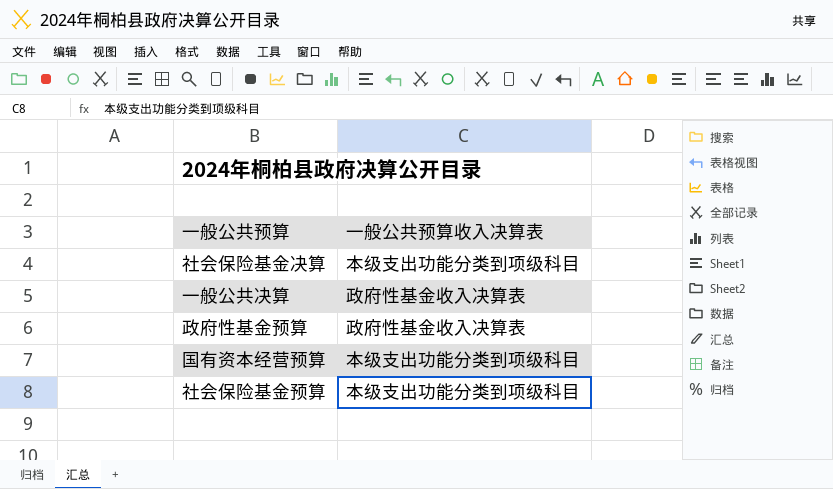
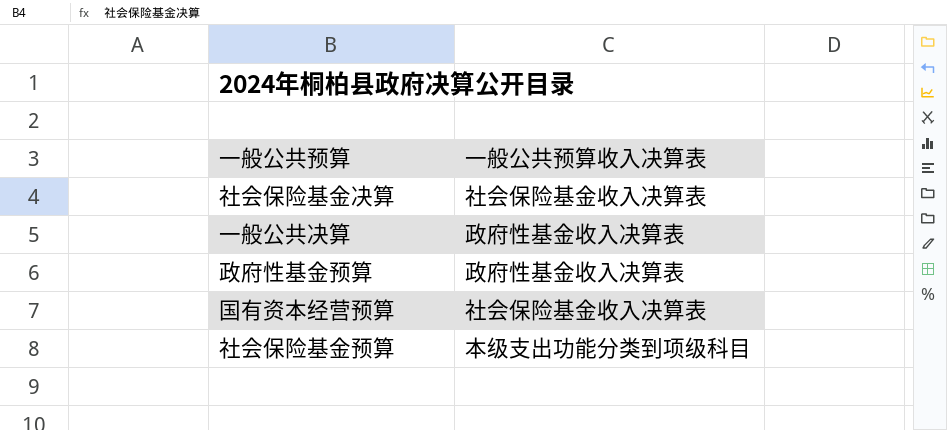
社会保险基金决算 | 一般公共预算收入决算表: 本级支出功能分类到项级科目 -> 社会保险基金收入决算表
国有资本经营预算 | 一般公共预算收入决算表: 本级支出功能分类到项级科目 -> 社会保险基金收入决算表

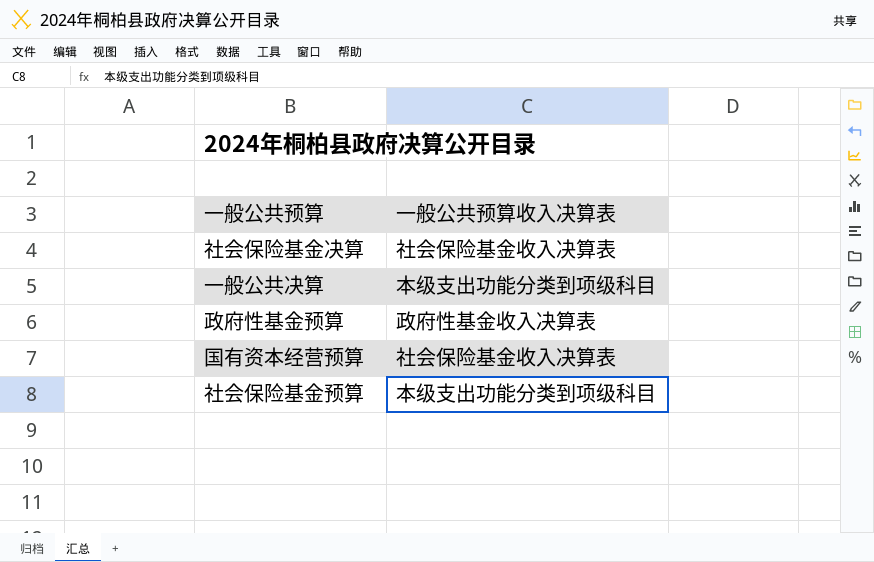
一般公共决算 | 一般公共预算收入决算表: 政府性基金收入决算表 -> 本级支出功能分类到项级科目

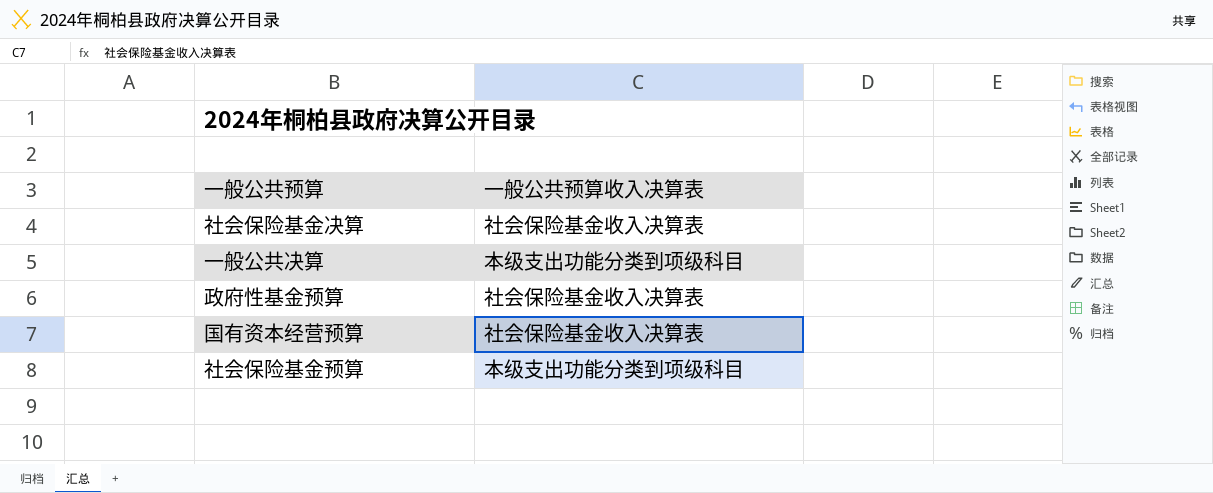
政府性基金预算 | 一般公共预算收入决算表: 政府性基金收入决算表 -> 社会保险基金收入决算表

